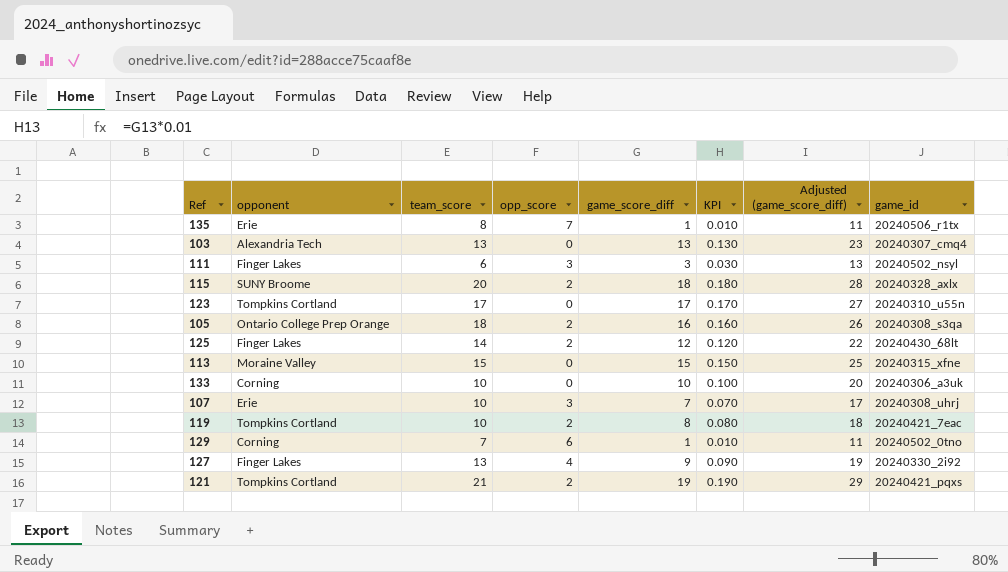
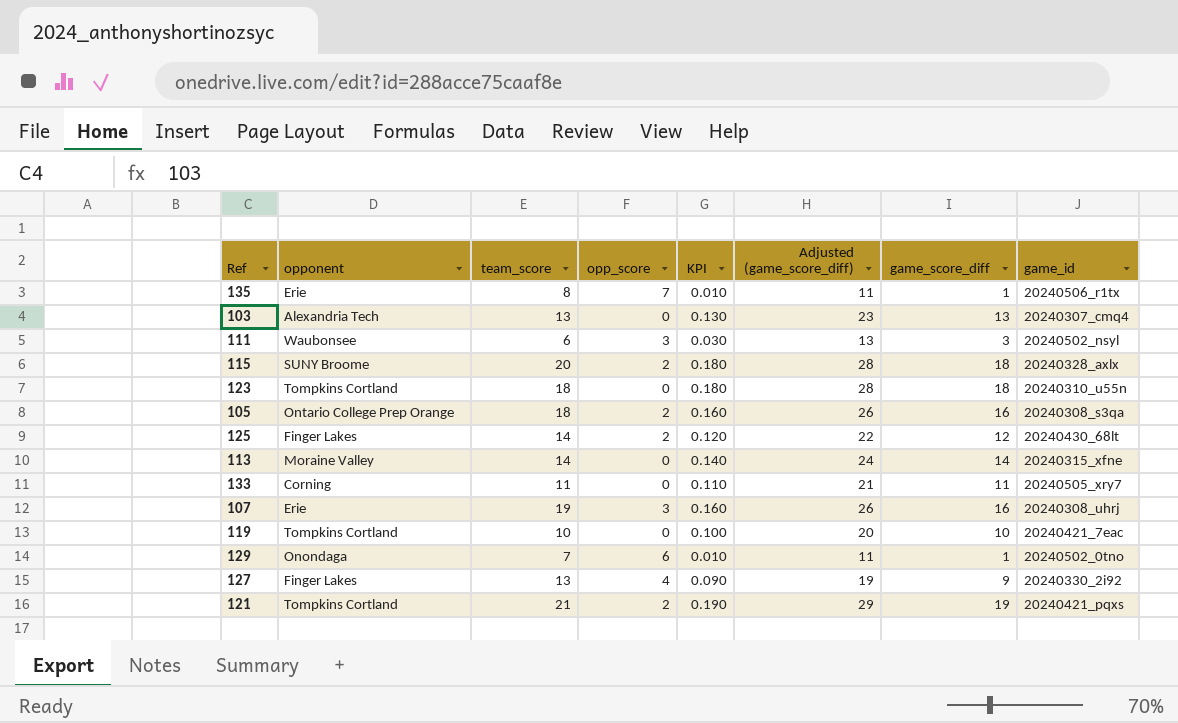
column game_score_diff | position: 5 -> 7
111 | opponent: Finger Lakes -> Waubonsee
123 | team_score: 17 -> 18
123 | KPI: 0.170 -> 0.180
123 | Adjusted (game_score_diff): 27 -> 28
123 | game_score_diff: 17 -> 18
113 | team_score: 15 -> 14
113 | KPI: 0.150 -> 0.140
113 | Adjusted (game_score_diff): 25 -> 24
113 | game_score_diff: 15 -> 14
133 | team_score: 10 -> 11
133 | KPI: 0.100 -> 0.110
133 | Adjusted (game_score_diff): 20 -> 21
133 | game_score_diff: 10 -> 11
133 | game_id: 20240306_a3uk -> 20240505_xry7
107 | team_score: 10 -> 19
107 | KPI: 0.070 -> 0.160
107 | Adjusted (game_score_diff): 17 -> 26
107 | game_score_diff: 7 -> 16
119 | opp_score: 2 -> 0
119 | KPI: 0.080 -> 0.100
119 | Adjusted (game_score_diff): 18 -> 20
119 | game_score_diff: 8 -> 10
129 | opponent: Corning -> Onondaga

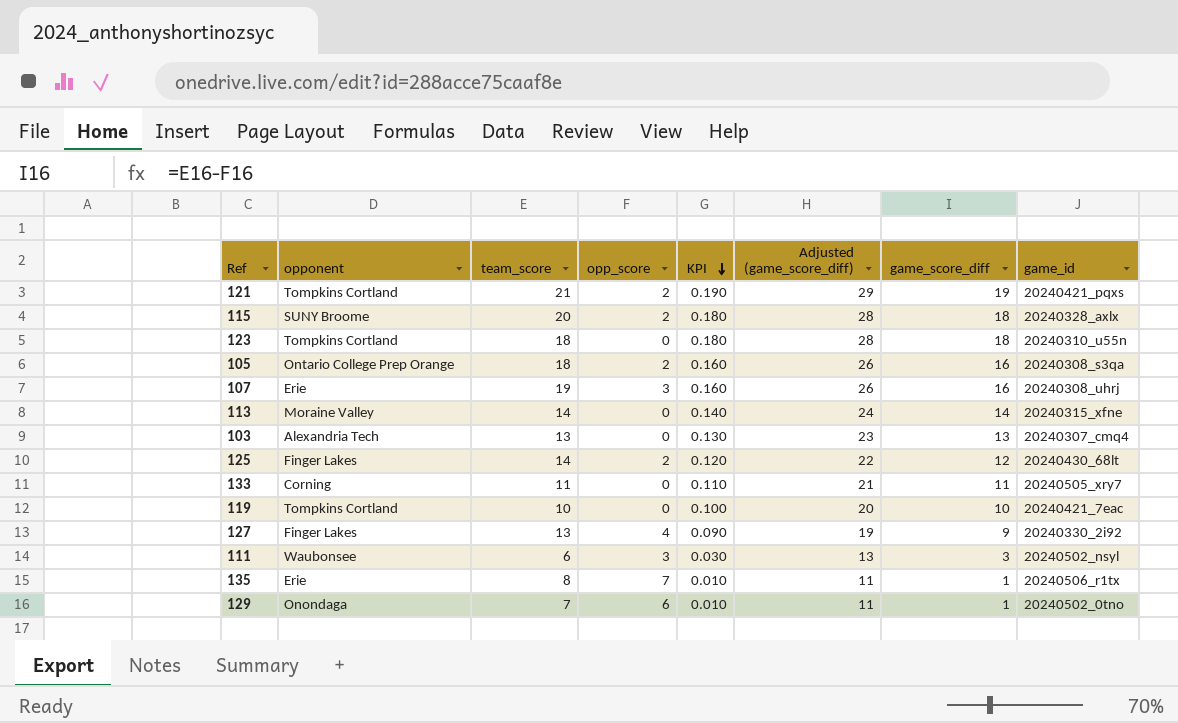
row order: none -> KPI descending

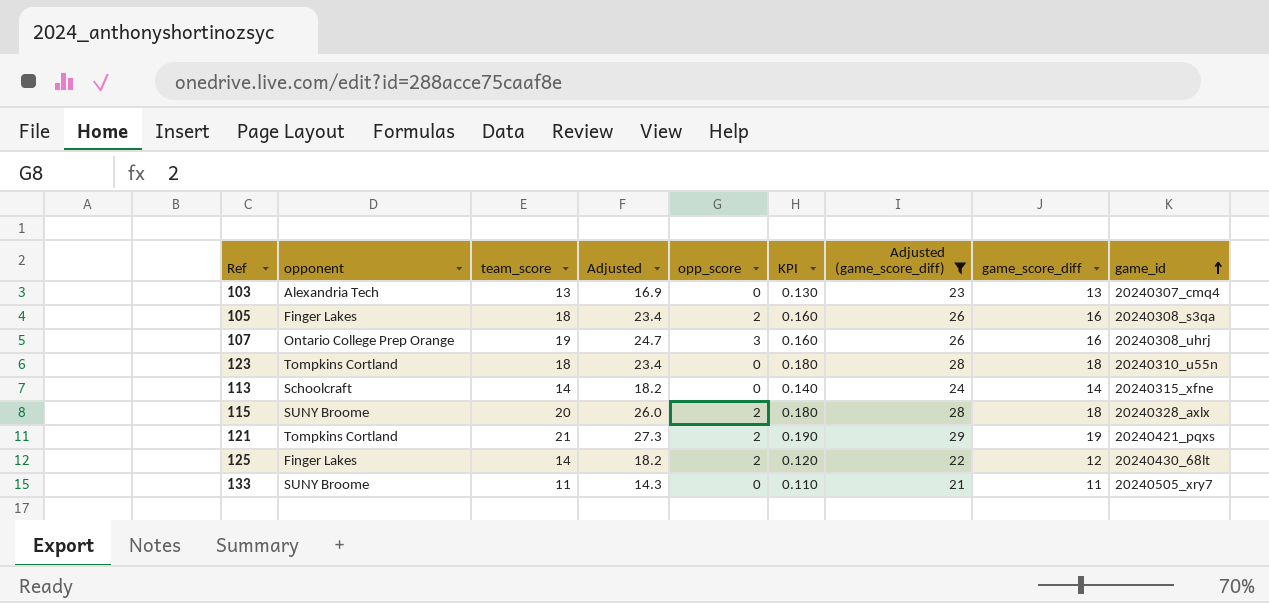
filter: none -> Adjusted (game_score_diff) >= 21
row order: KPI descending -> game_id ascending
column Adjusted | formula: none -> [team_score] * 1.3
105 | opponent: Ontario College Prep Orange -> Finger Lakes
107 | opponent: Erie -> Ontario College Prep Orange
113 | opponent: Moraine Valley -> Schoolcraft
133 | opponent: Corning -> SUNY Broome

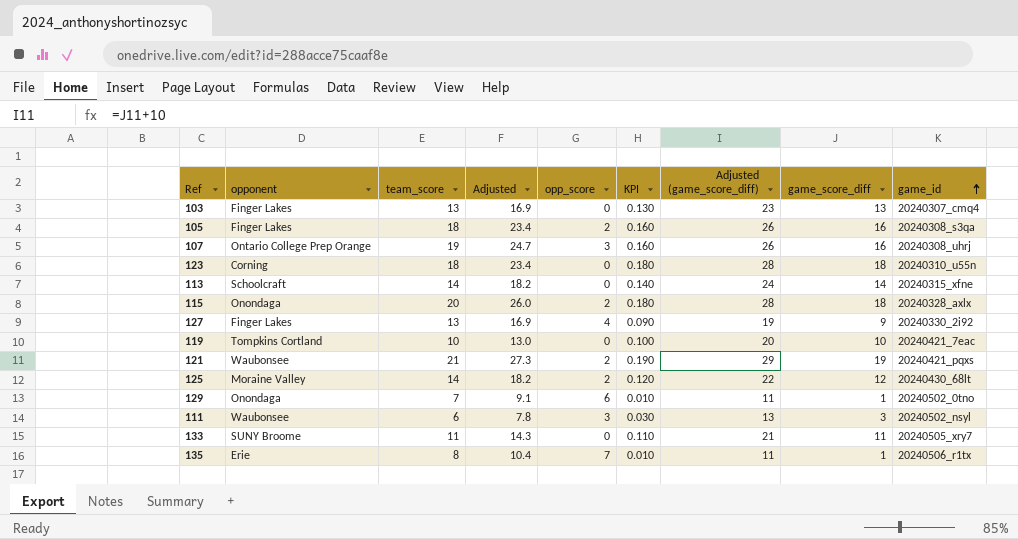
filter: Adjusted (game_score_diff) >= 21 -> none
103 | opponent: Alexandria Tech -> Finger Lakes
123 | opponent: Tompkins Cortland -> Corning
115 | opponent: SUNY Broome -> Onondaga
121 | opponent: Tompkins Cortland -> Waubonsee
125 | opponent: Finger Lakes -> Moraine Valley

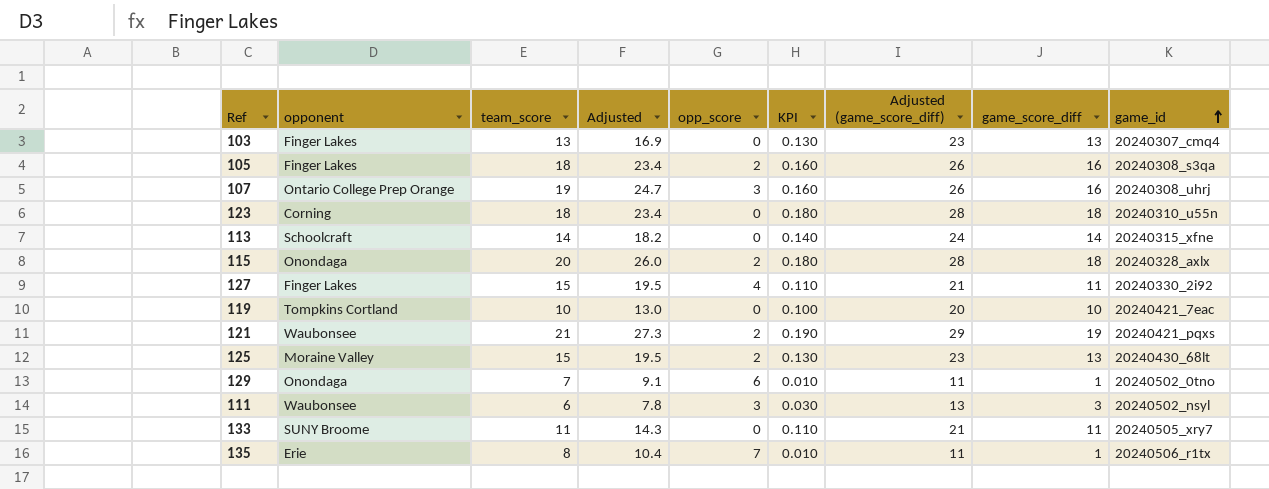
127 | team_score: 13 -> 15
127 | Adjusted: 16.9 -> 19.5
127 | KPI: 0.090 -> 0.110
127 | Adjusted (game_score_diff): 19 -> 21
127 | game_score_diff: 9 -> 11
125 | team_score: 14 -> 15
125 | Adjusted: 18.2 -> 19.5
125 | KPI: 0.120 -> 0.130
125 | Adjusted (game_score_diff): 22 -> 23
125 | game_score_diff: 12 -> 13

